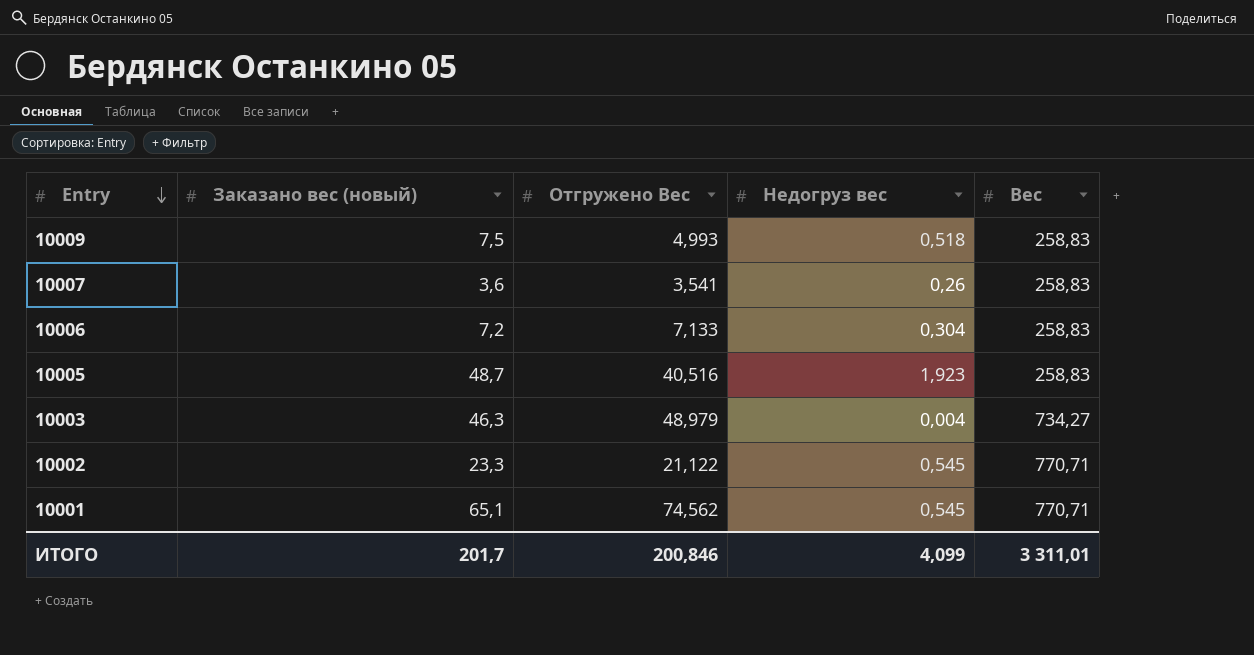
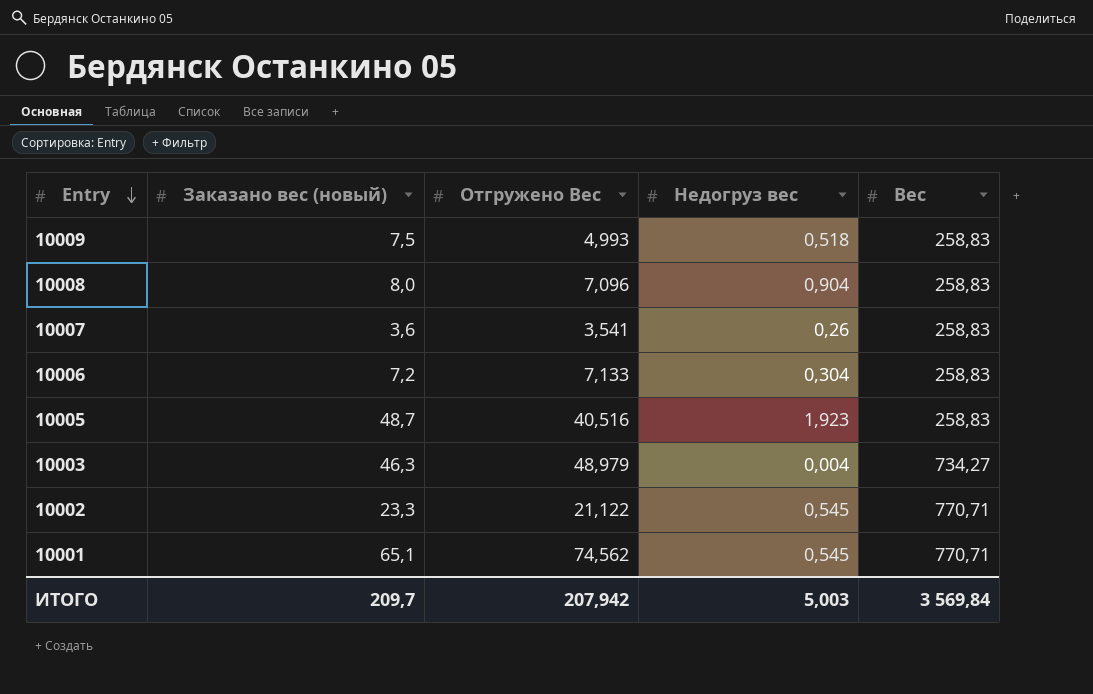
row 10008: none -> 8,0 | 7,096 | 0,904 | 258,83
ИТОГО | Заказано вес (новый): 201,7 -> 209,7
ИТОГО | Отгружено Вес: 200,846 -> 207,942
ИТОГО | Недогруз вес: 4,099 -> 5,003
ИТОГО | Вес: 3 311,01 -> 3 569,84

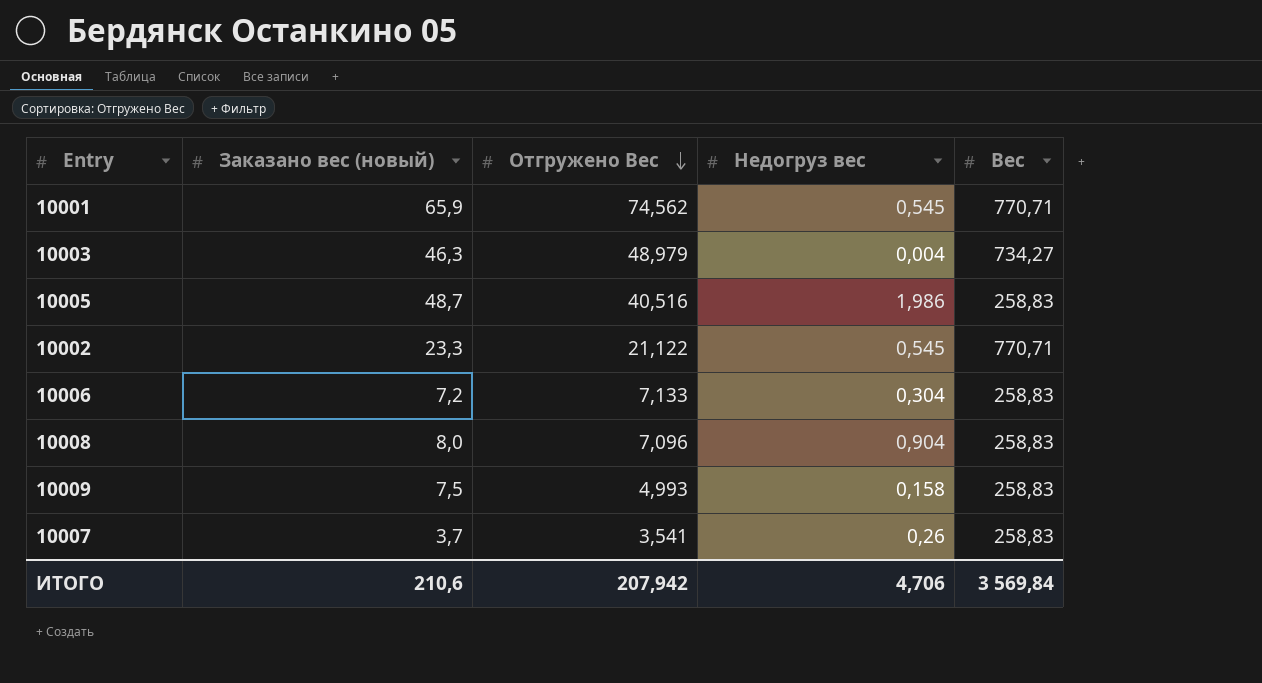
row order: Entry descending -> Отгружено Вес descending
10001 | Заказано вес (новый): 65,1 -> 65,9
10005 | Недогруз вес: 1,923 -> 1,986
10009 | Недогруз вес: 0,518 -> 0,158
10007 | Заказано вес (новый): 3,6 -> 3,7
ИТОГО | Заказано вес (новый): 209,7 -> 210,6
ИТОГО | Недогруз вес: 5,003 -> 4,706

